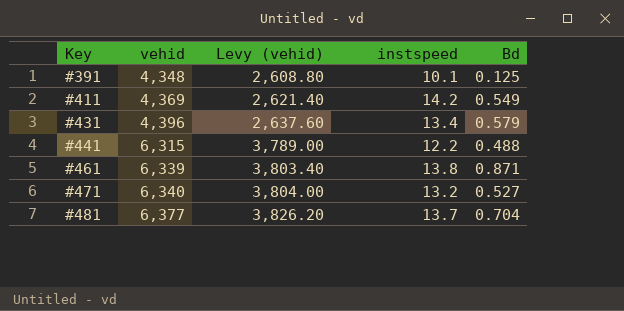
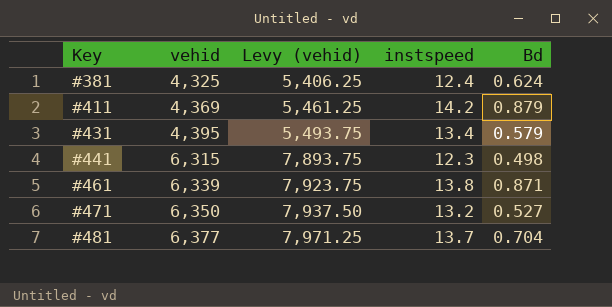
column Levy (vehid) | formula: [vehid] * 0.6 -> [vehid] * 1.25
row #391: 4,348 | 2,608.80 | 10.1 | 0.125 -> none
row #381: none -> 4,325 | 5,406.25 | 12.4 | 0.624
#411 | Bd: 0.549 -> 0.879
#431 | vehid: 4,396 -> 4,395
#441 | instspeed: 12.2 -> 12.3
#441 | Bd: 0.488 -> 0.498
#471 | vehid: 6,340 -> 6,350

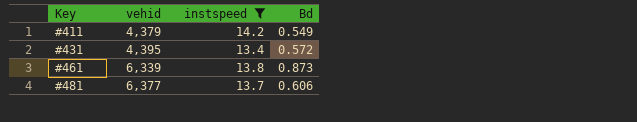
filter: none -> instspeed >= 13.4
column Levy (vehid) | formula: [vehid] * 1.25 -> none
#411 | vehid: 4,369 -> 4,379
#411 | Bd: 0.879 -> 0.549
#431 | Bd: 0.579 -> 0.572
#461 | Bd: 0.871 -> 0.873
#481 | Bd: 0.704 -> 0.606

